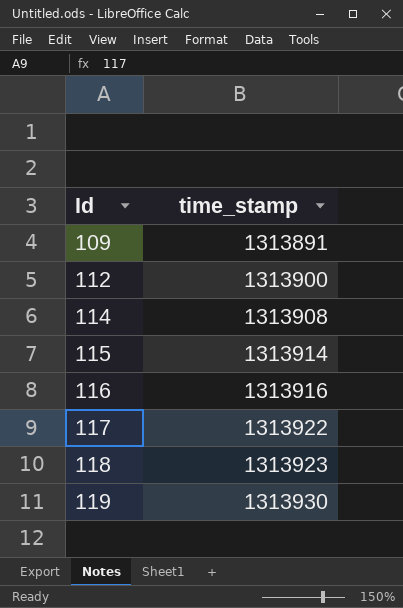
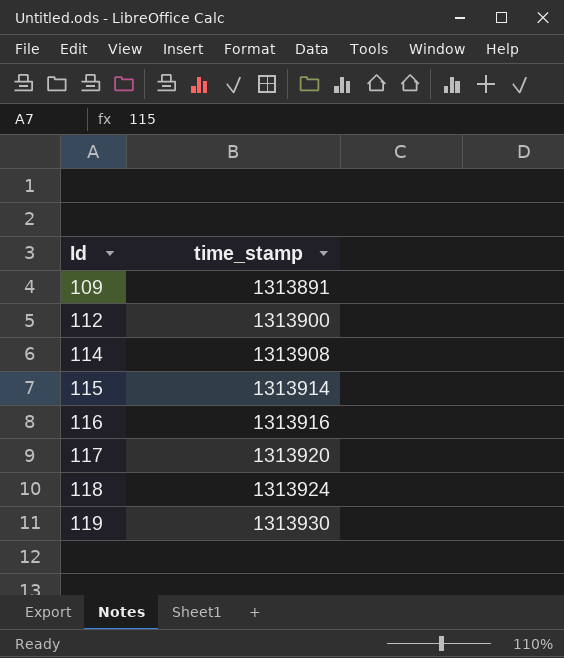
117 | time_stamp: 1313922 -> 1313920
118 | time_stamp: 1313923 -> 1313924

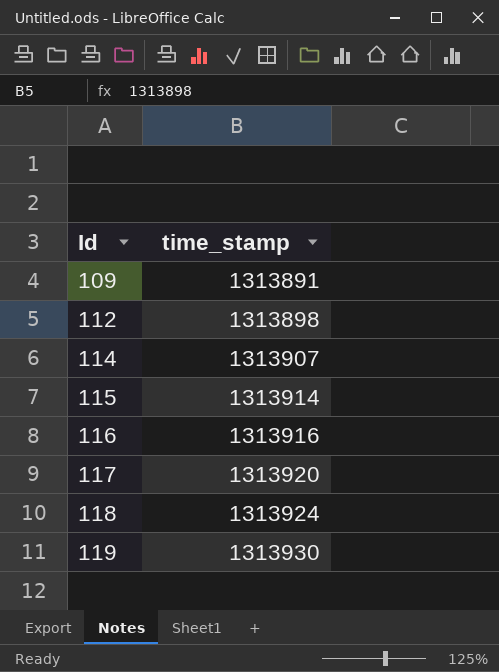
112 | time_stamp: 1313900 -> 1313898
114 | time_stamp: 1313908 -> 1313907

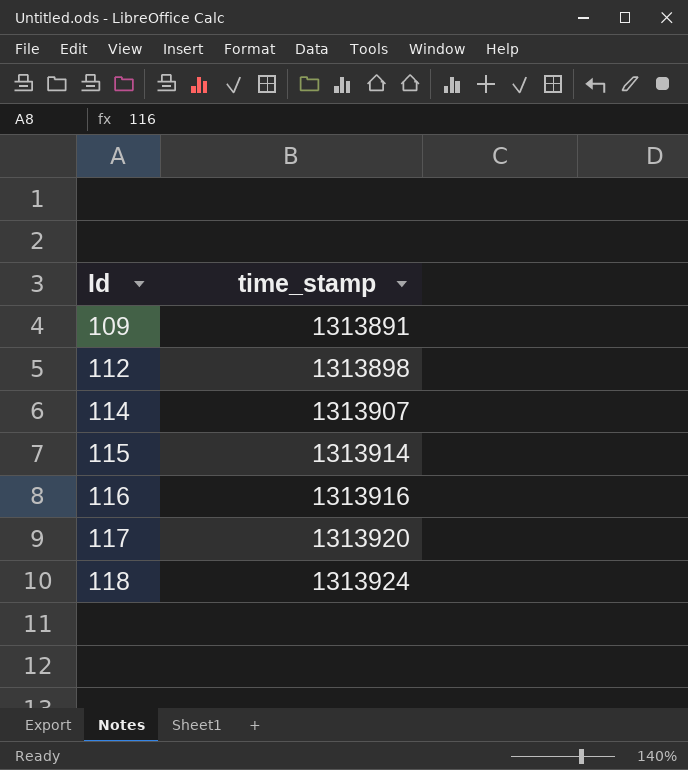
row 119: 1313930 -> none

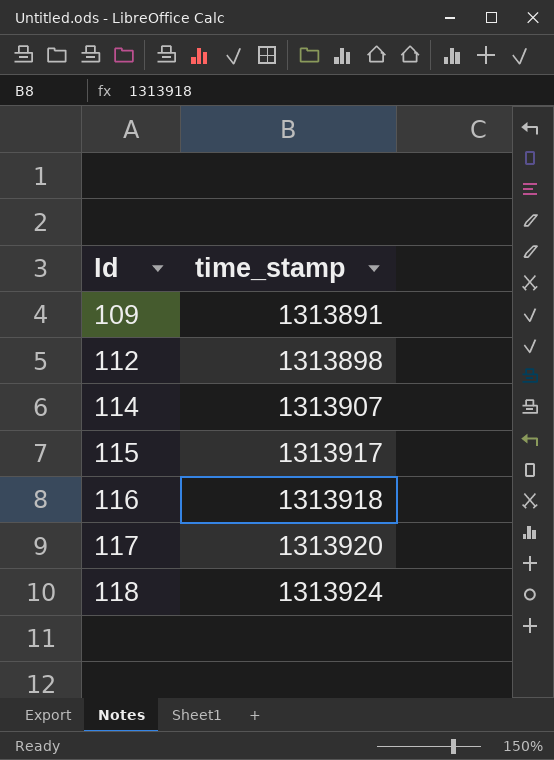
115 | time_stamp: 1313914 -> 1313917
116 | time_stamp: 1313916 -> 1313918

